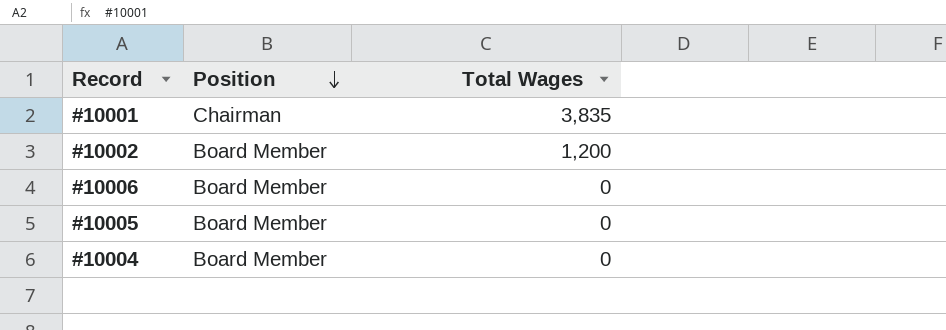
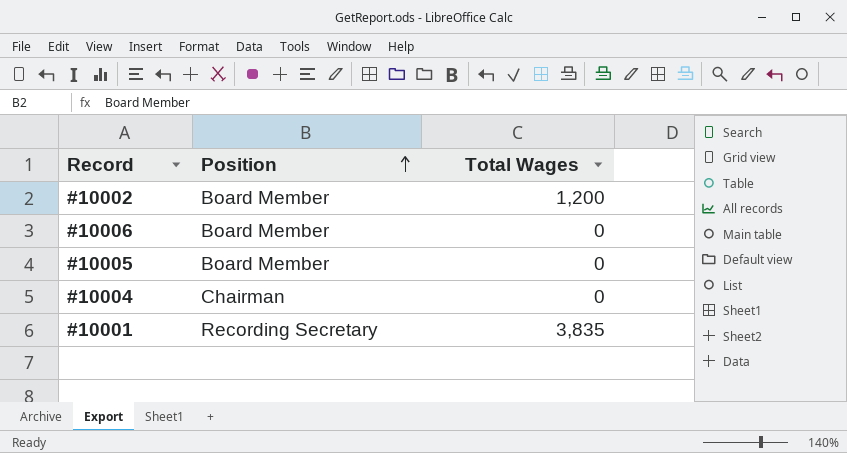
row order: Position descending -> Position ascending
#10004 | Position: Board Member -> Chairman
#10001 | Position: Chairman -> Recording Secretary

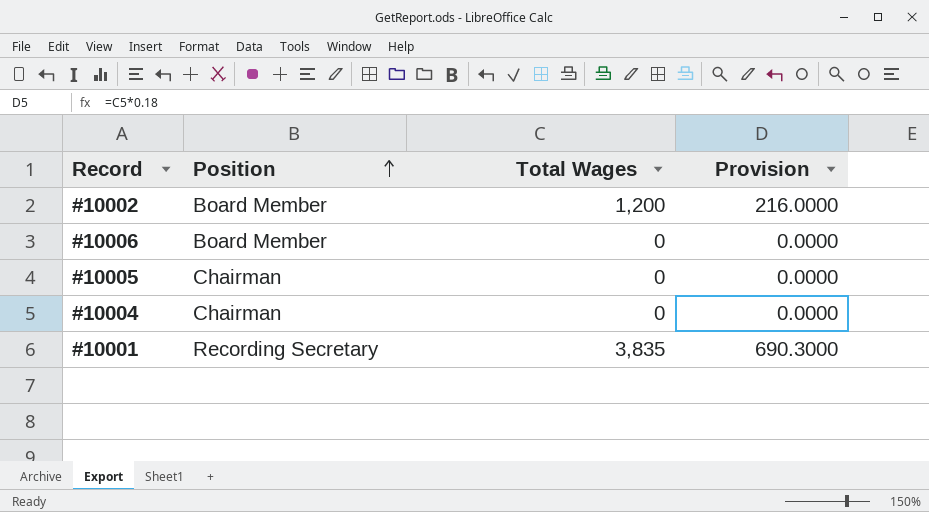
column Provision | formula: none -> [Total Wages] * 0.18
#10005 | Position: Board Member -> Chairman

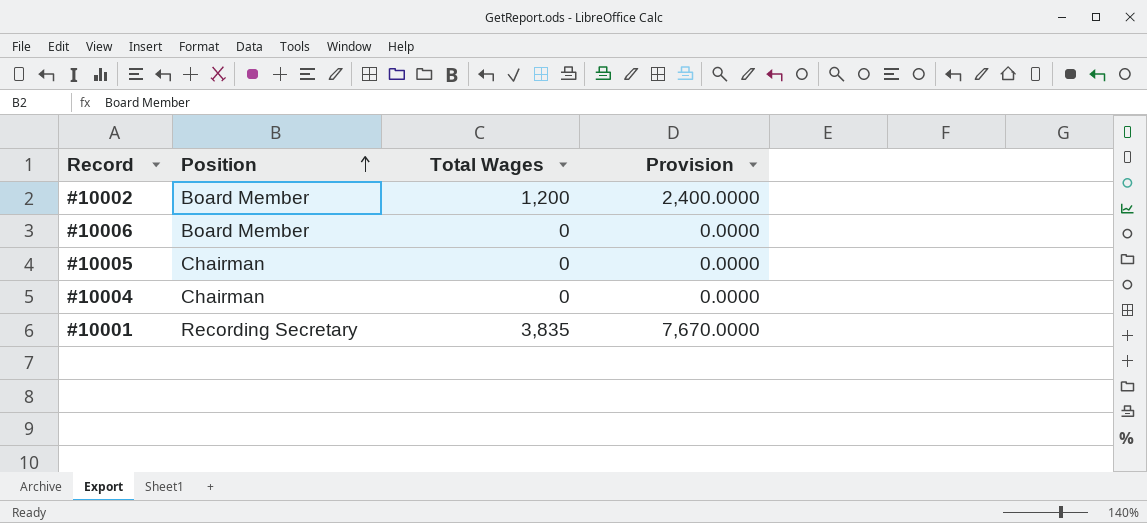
column Provision | formula: [Total Wages] * 0.18 -> [Total Wages] * 2

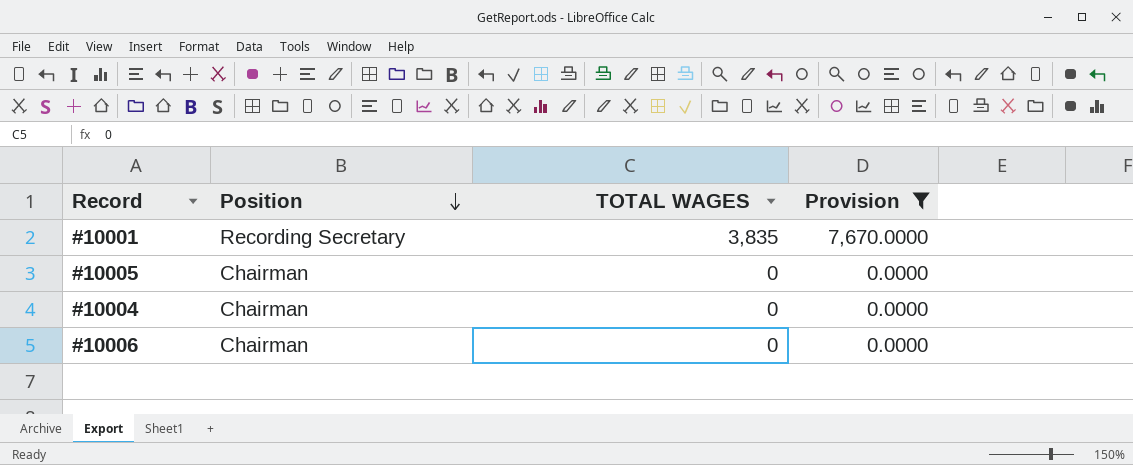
filter: none -> Provision != 2,400.0000
row order: Position ascending -> Position descending
column name: Total Wages -> TOTAL WAGES
#10006 | Position: Board Member -> Chairman

